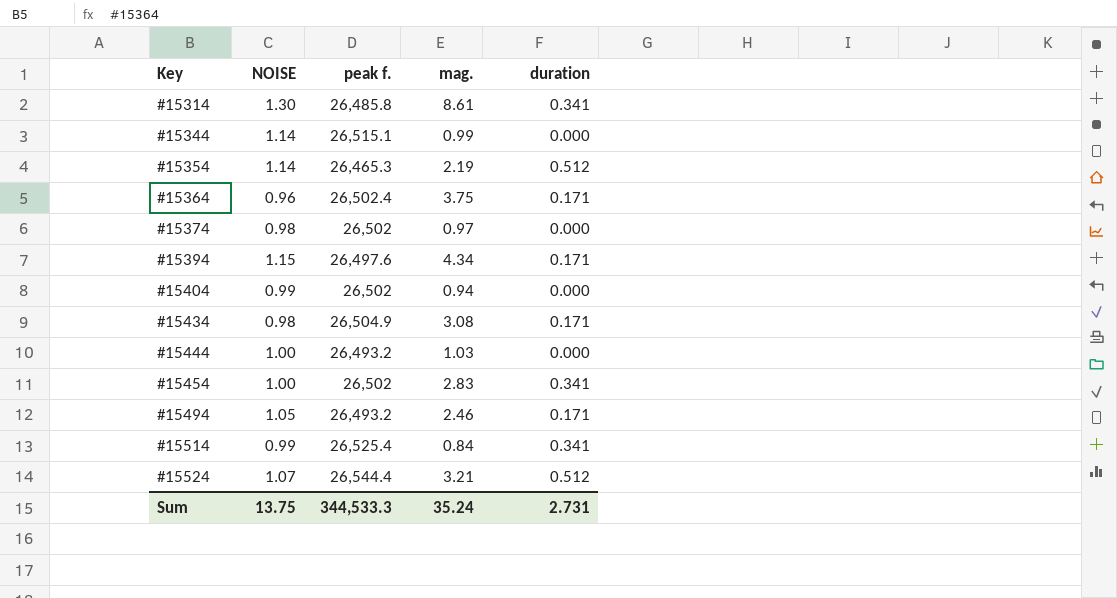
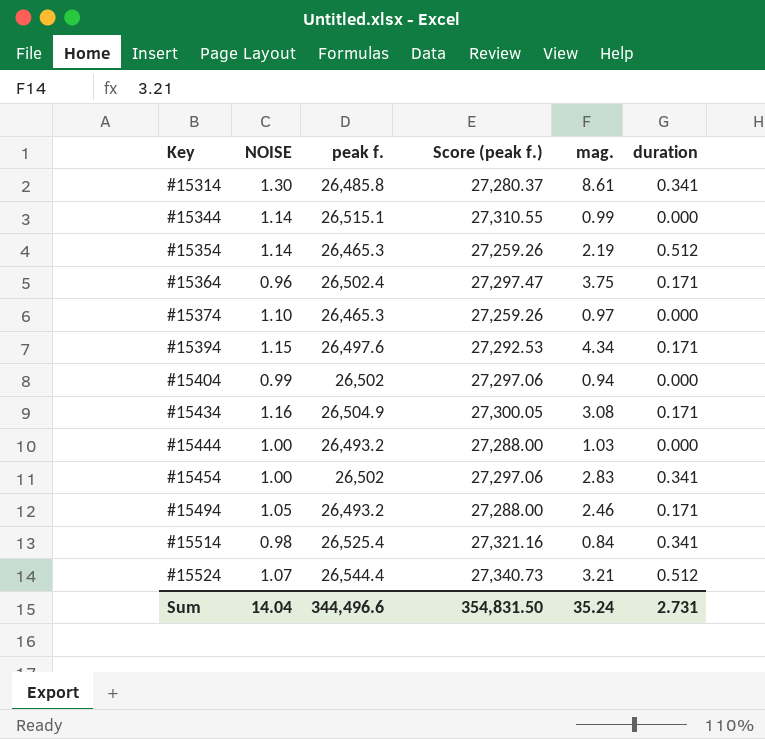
column Score (peak f.) | formula: none -> [peak f.] * 1.03
#15374 | NOISE: 0.98 -> 1.10
#15374 | peak f.: 26,502 -> 26,465.3
#15434 | NOISE: 0.98 -> 1.16
#15514 | NOISE: 0.99 -> 0.98
Sum | NOISE: 13.75 -> 14.04
Sum | peak f.: 344,533.3 -> 344,496.6

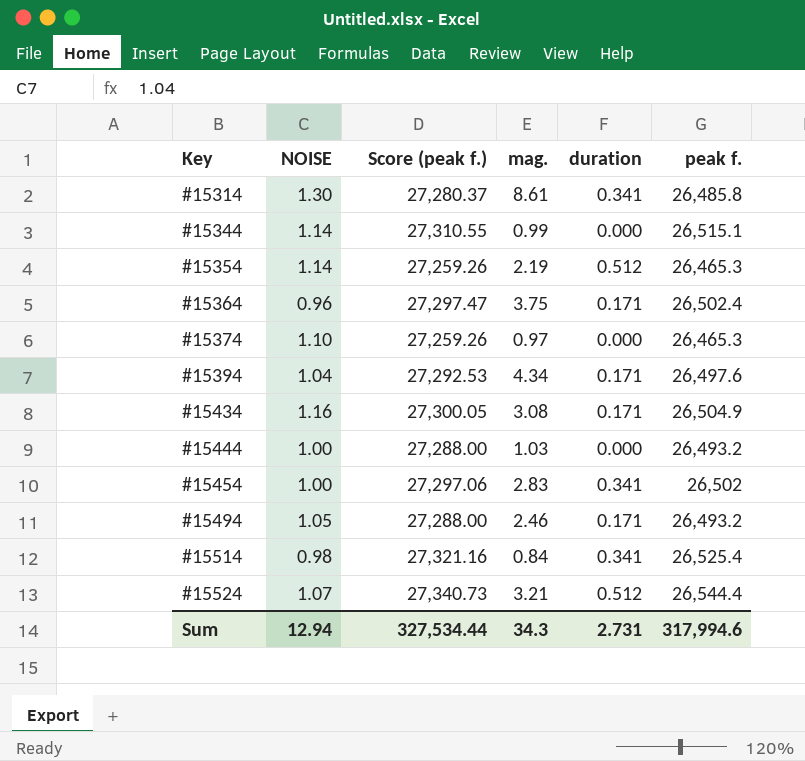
column peak f. | position: 3 -> 6
row #15404: 0.99 | 26,502 | 27,297.06 | 0.94 | 0.000 -> none
#15394 | NOISE: 1.15 -> 1.04
Sum | NOISE: 14.04 -> 12.94
Sum | Score (peak f.): 354,831.50 -> 327,534.44
Sum | mag.: 35.24 -> 34.3
Sum | peak f.: 344,496.6 -> 317,994.6

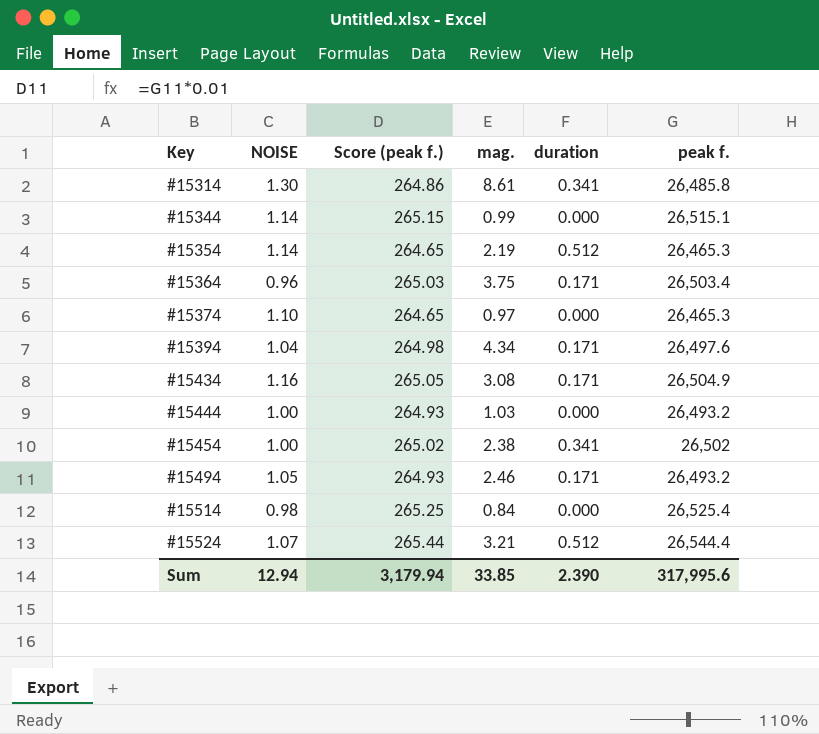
column Score (peak f.) | formula: [peak f.] * 1.03 -> [peak f.] * 0.01
#15364 | peak f.: 26,502.4 -> 26,503.4
#15454 | mag.: 2.83 -> 2.38
#15514 | duration: 0.341 -> 0.000
Sum | Score (peak f.): 327,534.44 -> 3,179.94
Sum | mag.: 34.3 -> 33.85
Sum | duration: 2.731 -> 2.390
Sum | peak f.: 317,994.6 -> 317,995.6

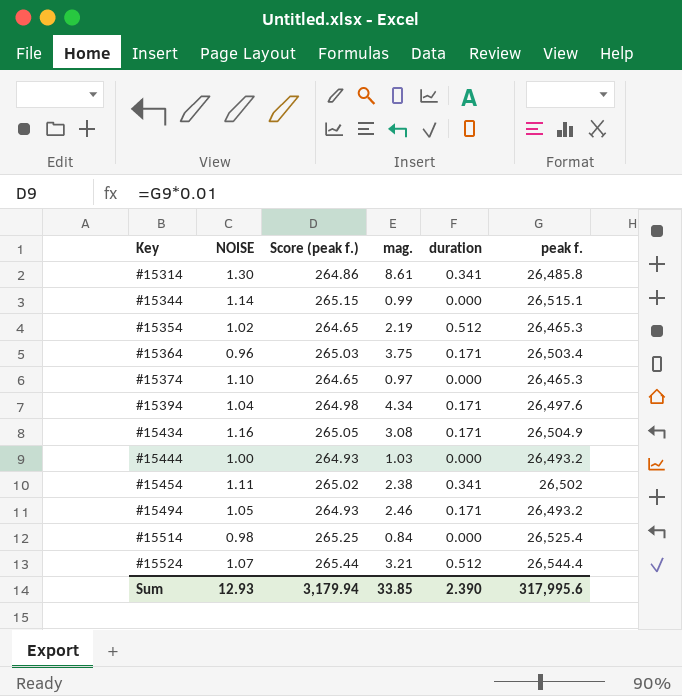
#15354 | NOISE: 1.14 -> 1.02
#15454 | NOISE: 1.00 -> 1.11
Sum | NOISE: 12.94 -> 12.93

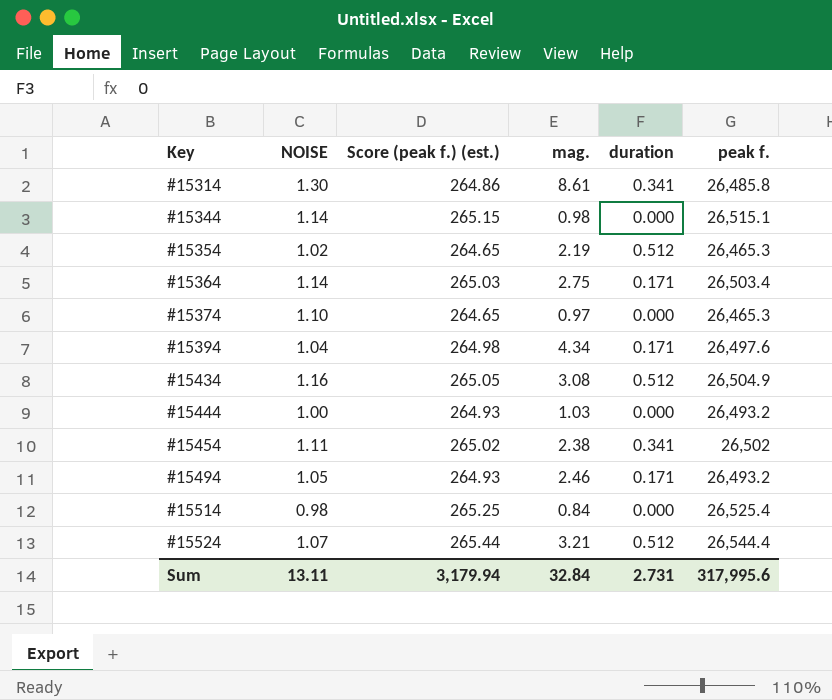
column name: Score (peak f.) -> Score (peak f.) (est.)
#15344 | mag.: 0.99 -> 0.98
#15364 | NOISE: 0.96 -> 1.14
#15364 | mag.: 3.75 -> 2.75
#15434 | duration: 0.171 -> 0.512
Sum | NOISE: 12.93 -> 13.11
Sum | mag.: 33.85 -> 32.84
Sum | duration: 2.390 -> 2.731

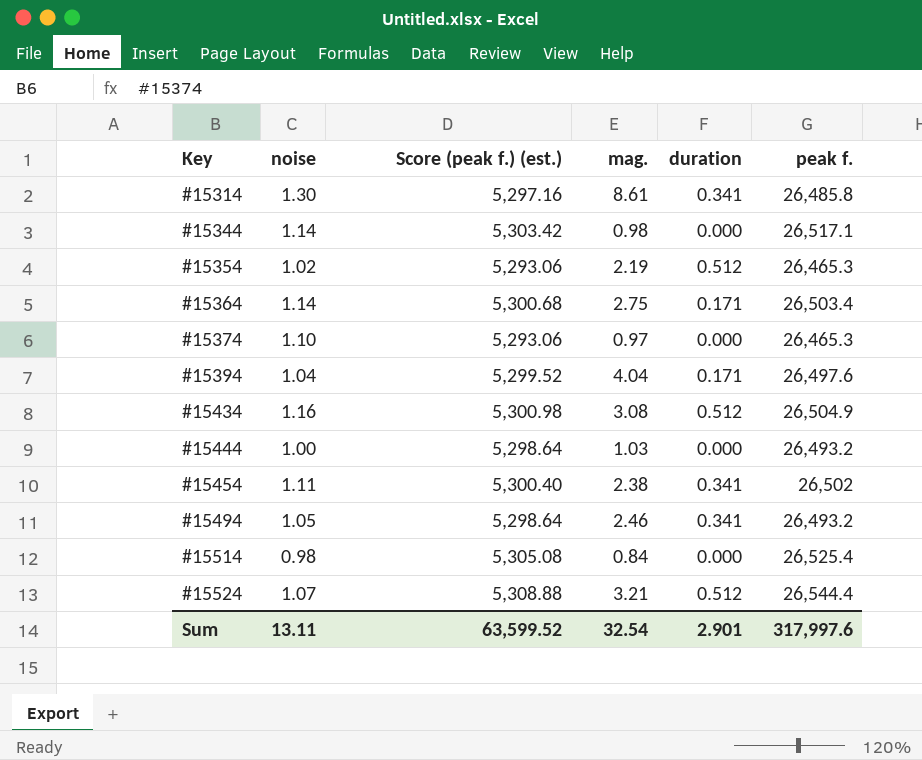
column name: NOISE -> noise
column Score (peak f.) (est.) | formula: [peak f.] * 0.01 -> [peak f.] * 0.2
#15344 | peak f.: 26,515.1 -> 26,517.1
#15394 | mag.: 4.34 -> 4.04
#15494 | duration: 0.171 -> 0.341
Sum | Score (peak f.) (est.): 3,179.94 -> 63,599.52
Sum | mag.: 32.84 -> 32.54
Sum | duration: 2.731 -> 2.901
Sum | peak f.: 317,995.6 -> 317,997.6

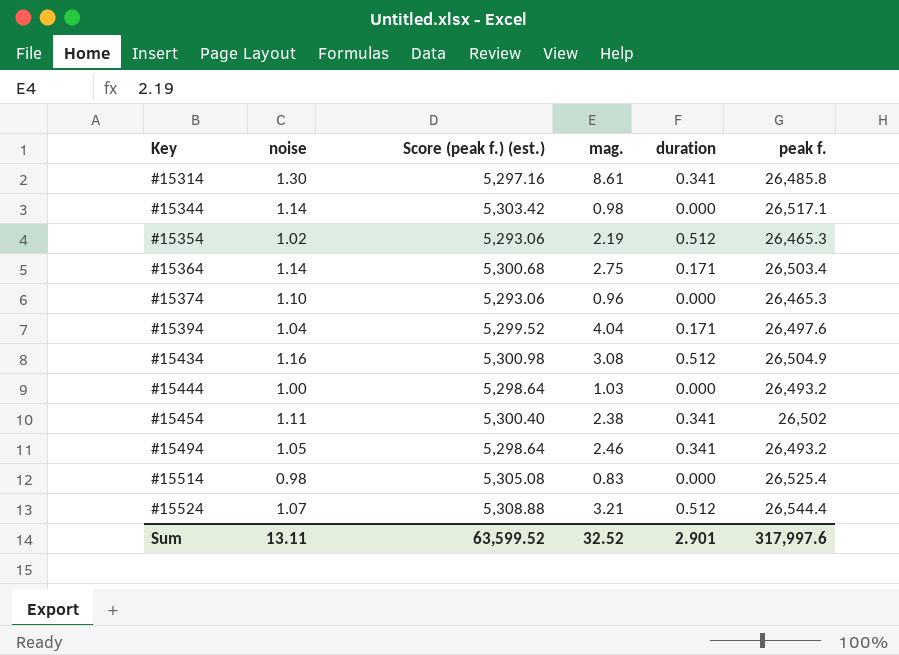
#15374 | mag.: 0.97 -> 0.96
#15514 | mag.: 0.84 -> 0.83
Sum | mag.: 32.54 -> 32.52

